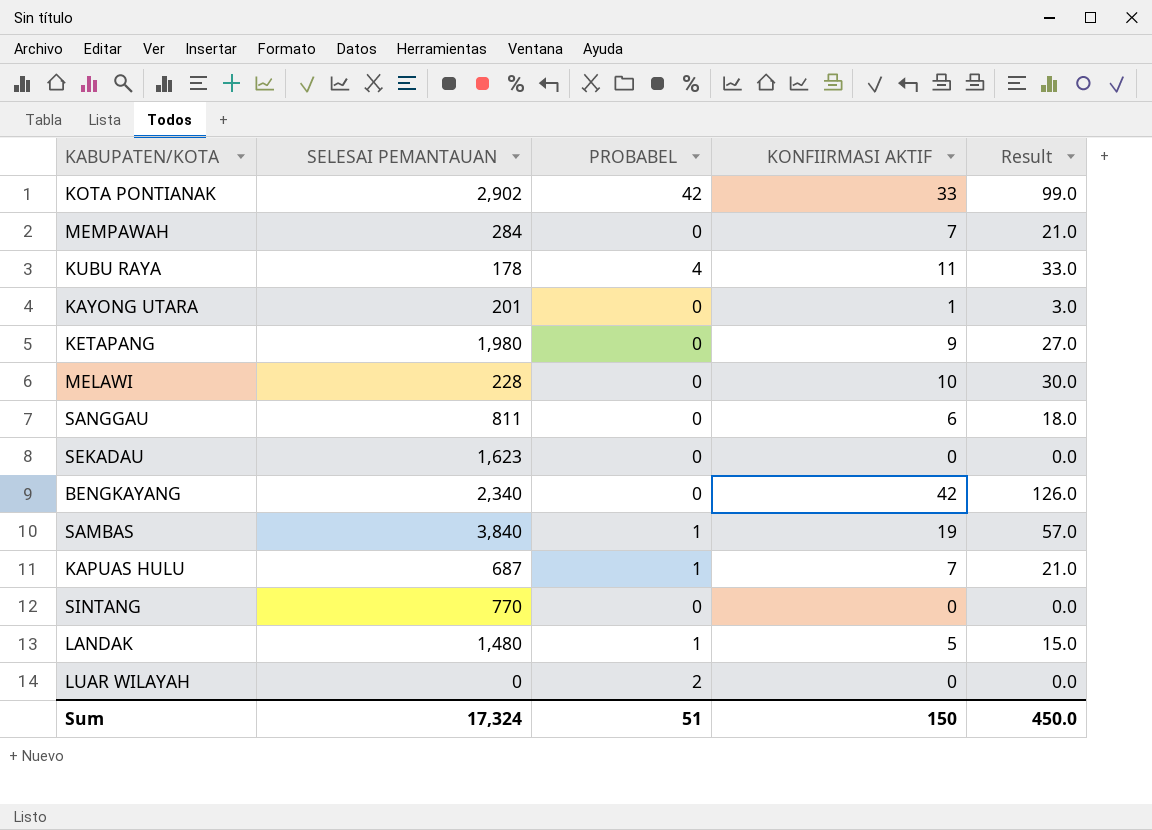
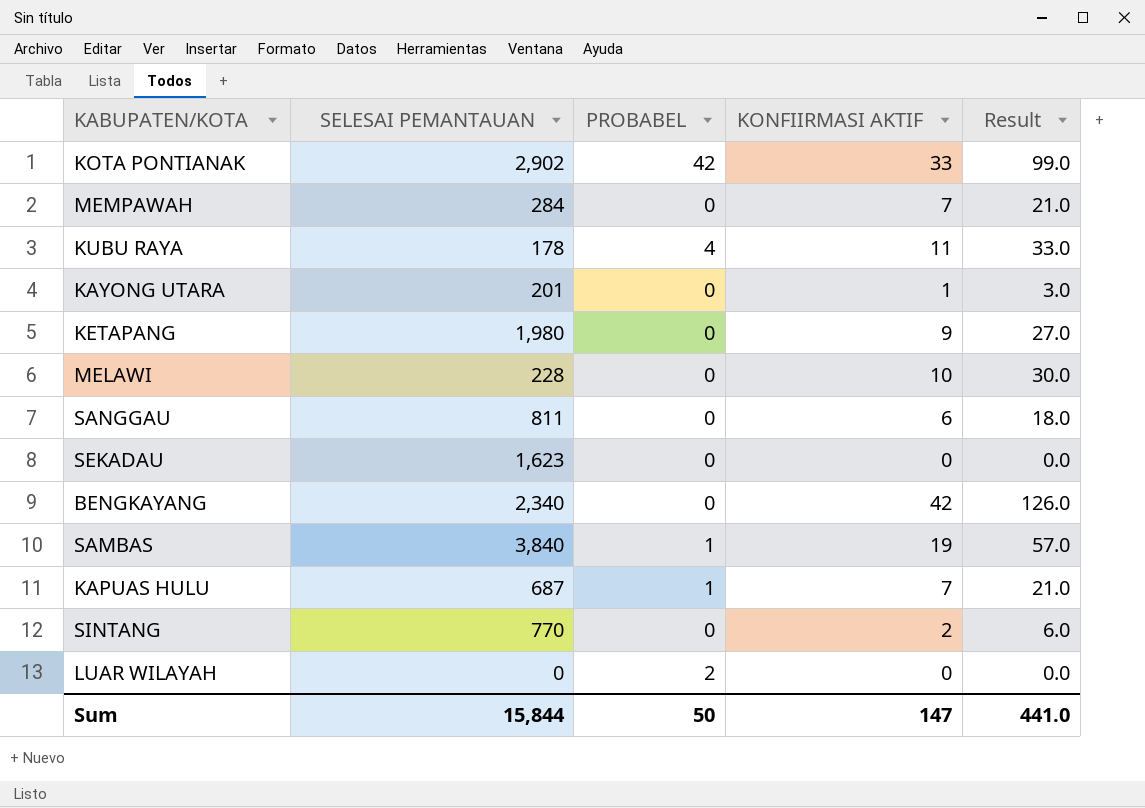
row LANDAK: 1,480 | 1 | 5 | 15.0 -> none
SINTANG | KONFIIRMASI AKTIF: 0 -> 2
SINTANG | Result: 0.0 -> 6.0
Sum | SELESAI PEMANTAUAN: 17,324 -> 15,844
Sum | PROBABEL: 51 -> 50
Sum | KONFIIRMASI AKTIF: 150 -> 147
Sum | Result: 450.0 -> 441.0

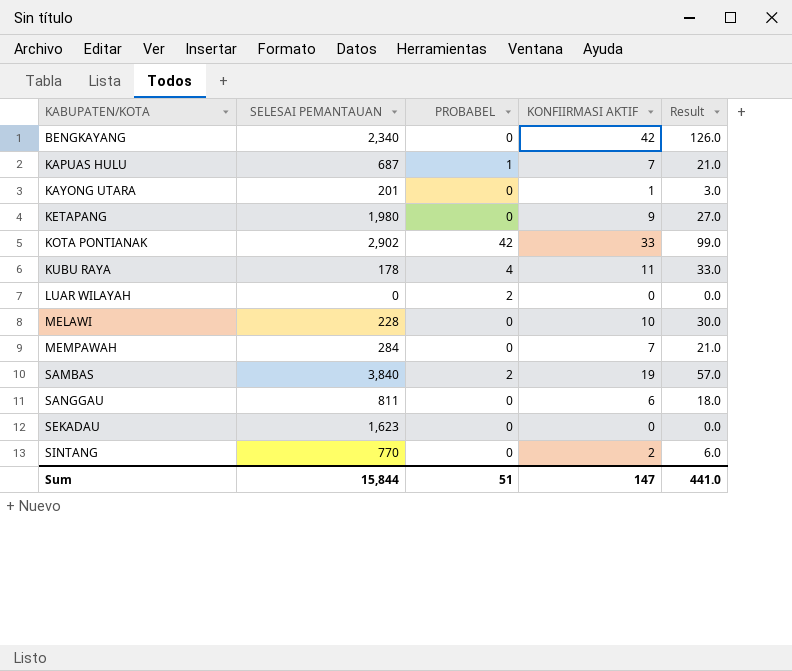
row order: none -> KABUPATEN/KOTA ascending
SAMBAS | PROBABEL: 1 -> 2
Sum | PROBABEL: 50 -> 51

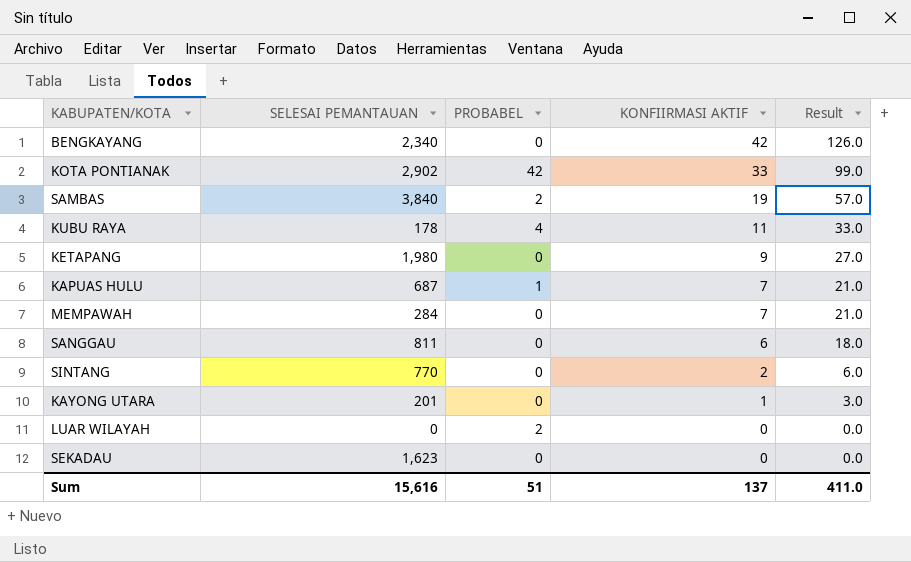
row order: KABUPATEN/KOTA ascending -> KONFIIRMASI AKTIF descending
row MELAWI: 228 | 0 | 10 | 30.0 -> none
Sum | SELESAI PEMANTAUAN: 15,844 -> 15,616
Sum | KONFIIRMASI AKTIF: 147 -> 137
Sum | Result: 441.0 -> 411.0

